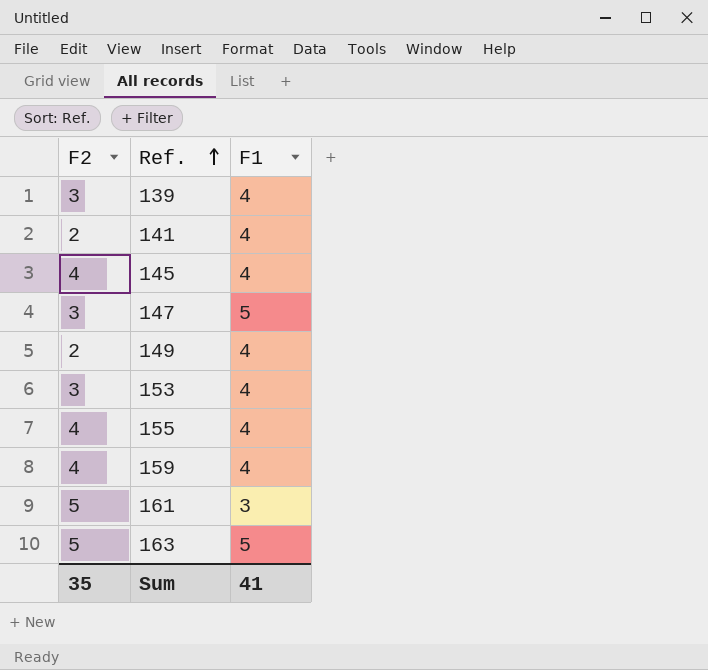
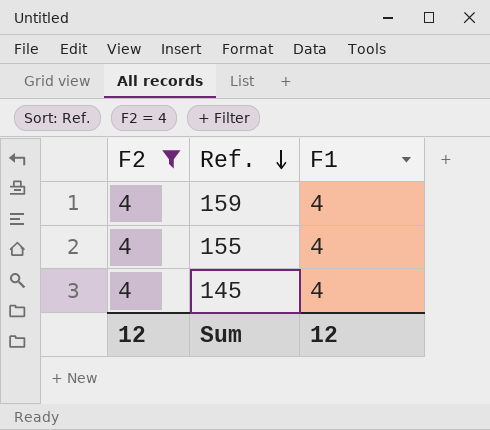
filter: none -> F2 = 4
row order: Ref. ascending -> Ref. descending
Sum | F2: 35 -> 12
Sum | F1: 41 -> 12

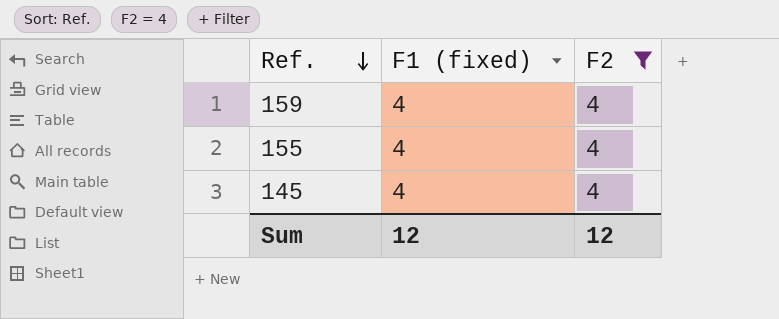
column name: F1 -> F1 (fixed)
column F2 | position: 1 -> 3

